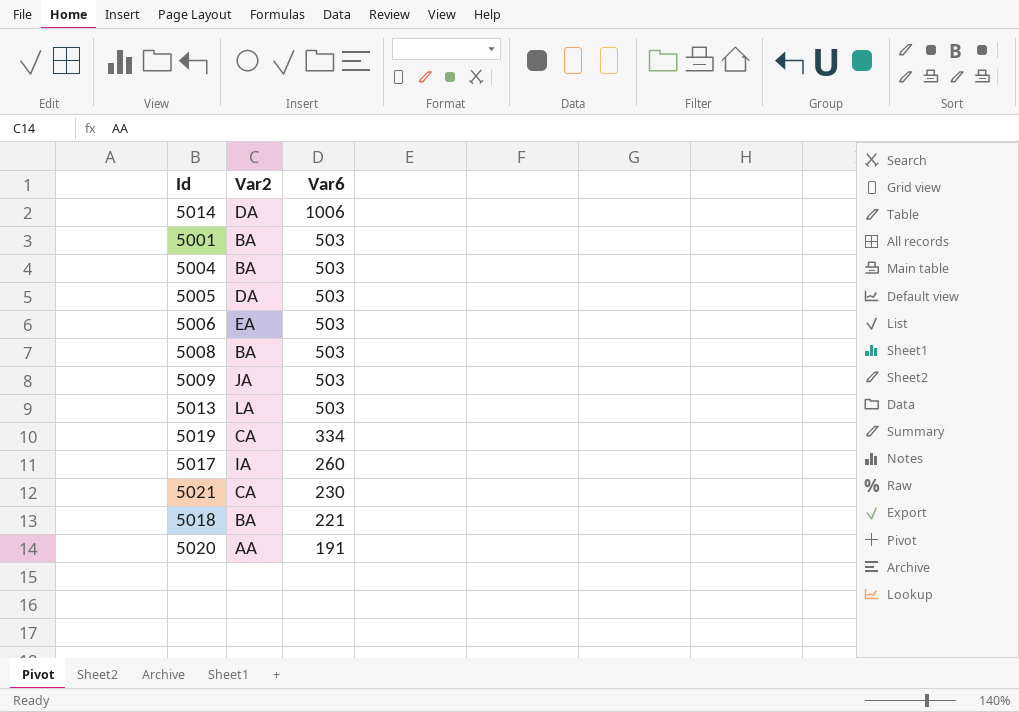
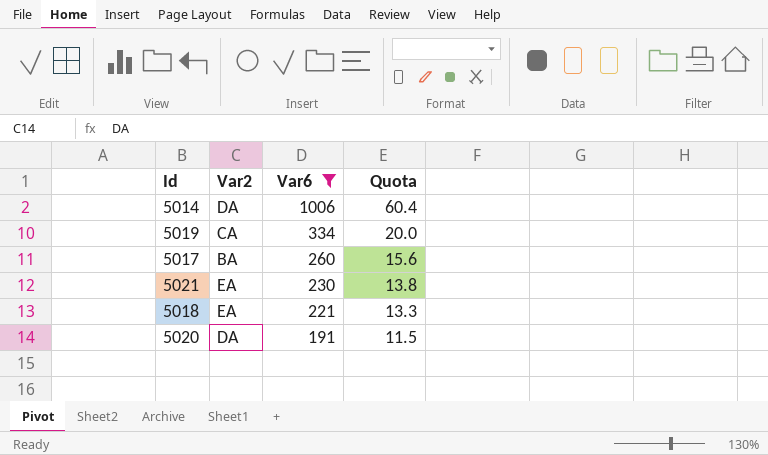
filter: none -> Var6 != 503
column Quota | formula: none -> [Var6] * 0.06
5017 | Var2: IA -> BA
5021 | Var2: CA -> EA
5018 | Var2: BA -> EA
5020 | Var2: AA -> DA

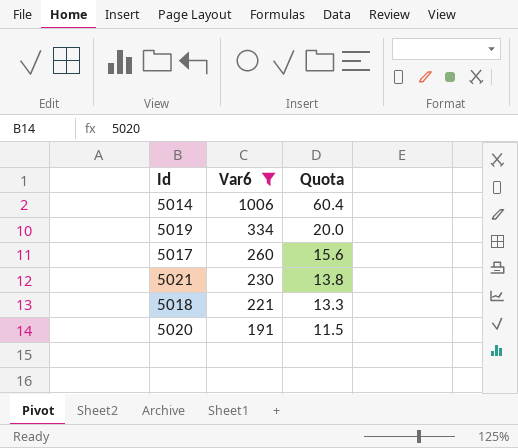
column Var2 | position: 2 -> none

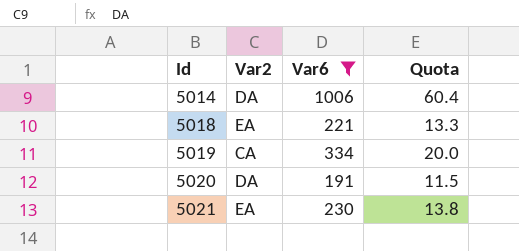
row order: Var6 descending -> Id ascending
column Var2 | position: none -> 2
row 5017: 260 | 15.6 -> none

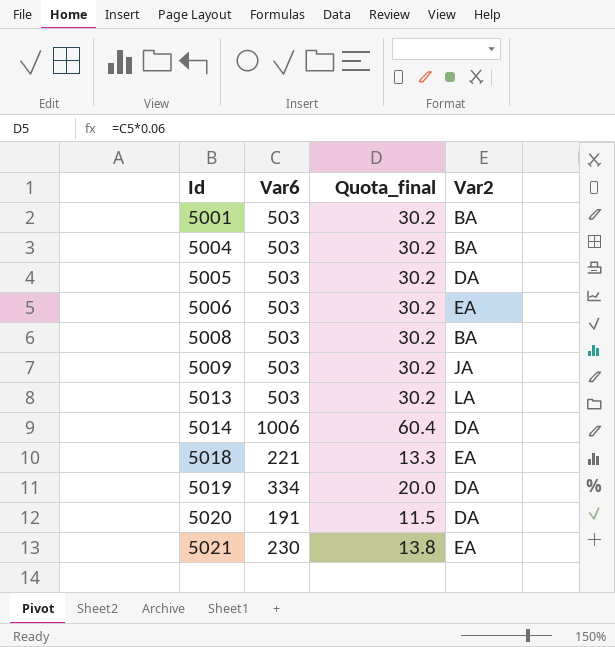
filter: Var6 != 503 -> none
column name: Quota -> Quota_final
column Var2 | position: 2 -> 4
5019 | Var2: CA -> DA

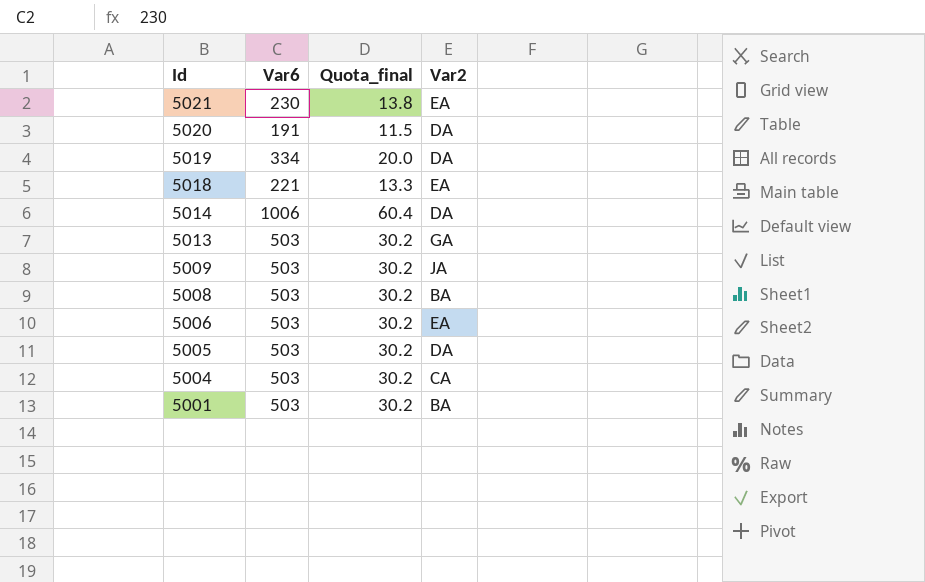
row order: Id ascending -> Id descending
5013 | Var2: LA -> GA
5004 | Var2: BA -> CA

